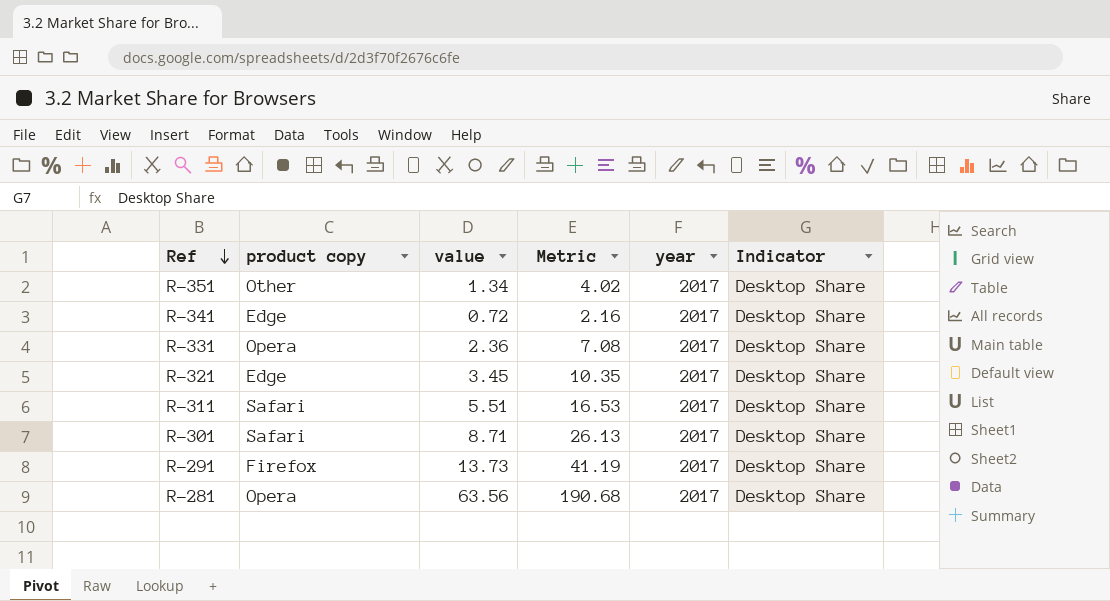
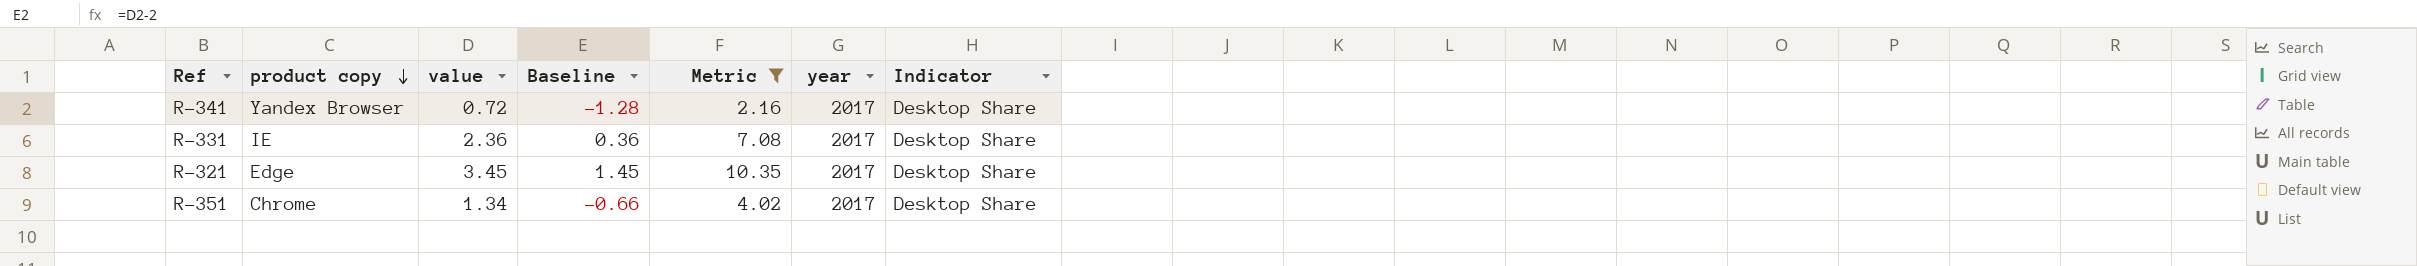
filter: none -> Metric <= 10.35
row order: Ref descending -> product copy descending
column Baseline | formula: none -> [value] - 2
R-341 | product copy: Edge -> Yandex Browser
R-331 | product copy: Opera -> IE
R-351 | product copy: Other -> Chrome

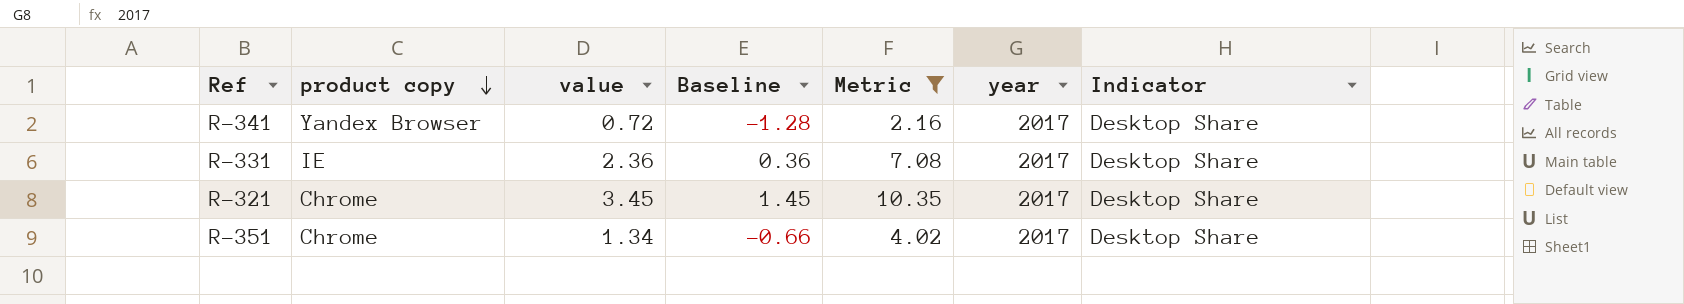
R-321 | product copy: Edge -> Chrome

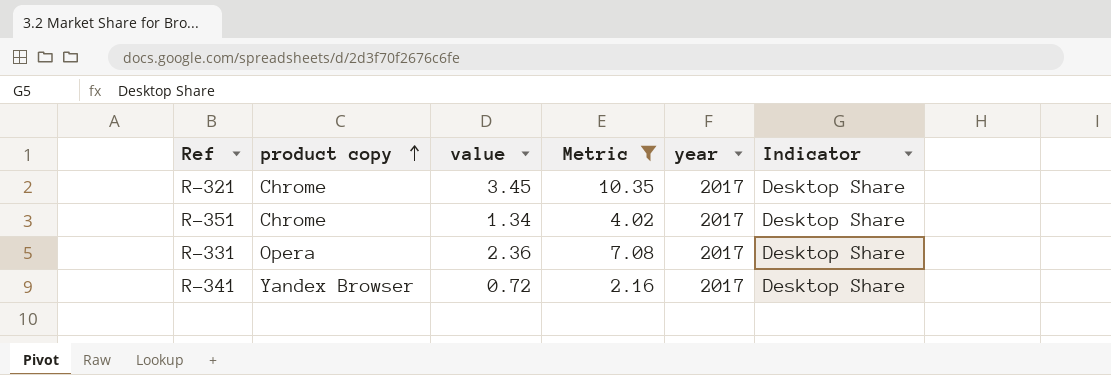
row order: product copy descending -> product copy ascending
column Baseline | formula: [value] - 2 -> none
R-331 | product copy: IE -> Opera

